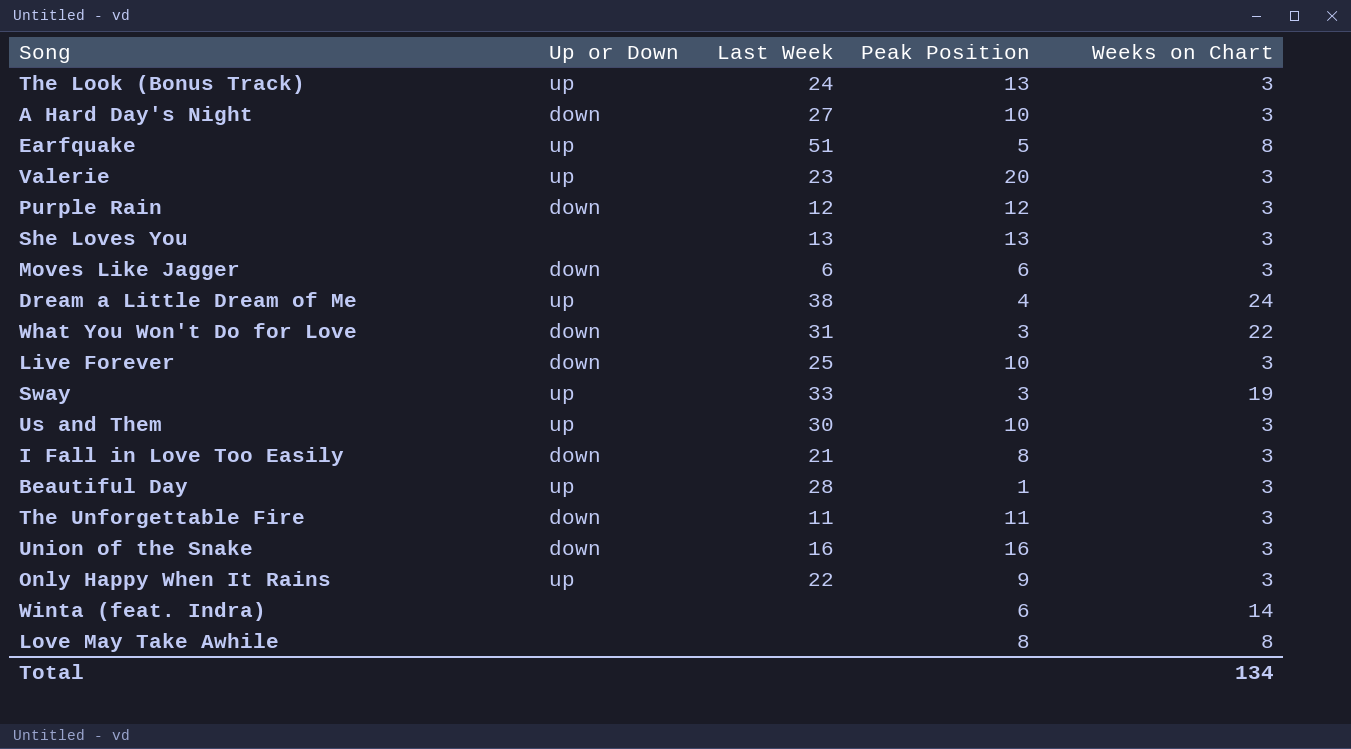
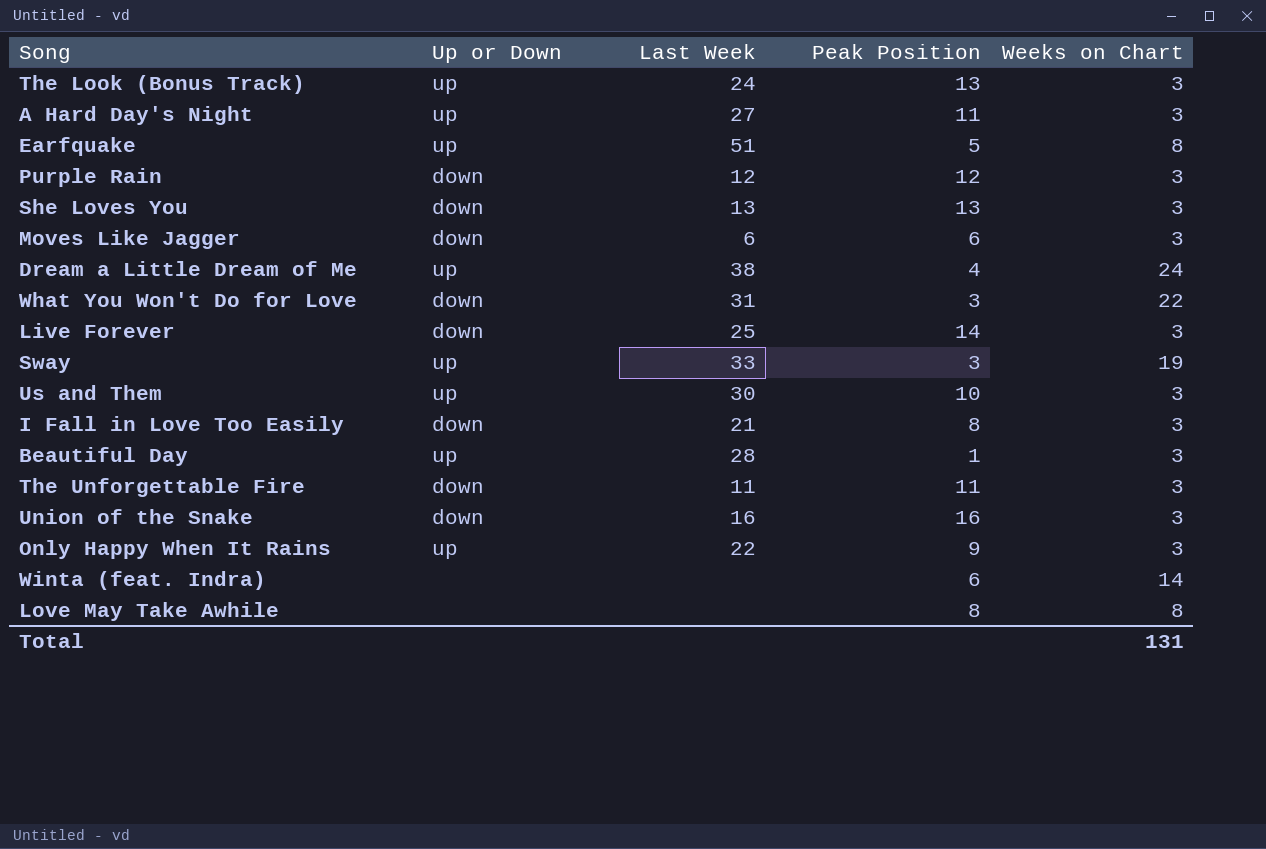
row Valerie: up | 23 | 20 | 3 -> none
A Hard Day's Night | Up or Down: down -> up
A Hard Day's Night | Peak Position: 10 -> 11
She Loves You | Up or Down: none -> down
Live Forever | Peak Position: 10 -> 14
Total | Weeks on Chart: 134 -> 131

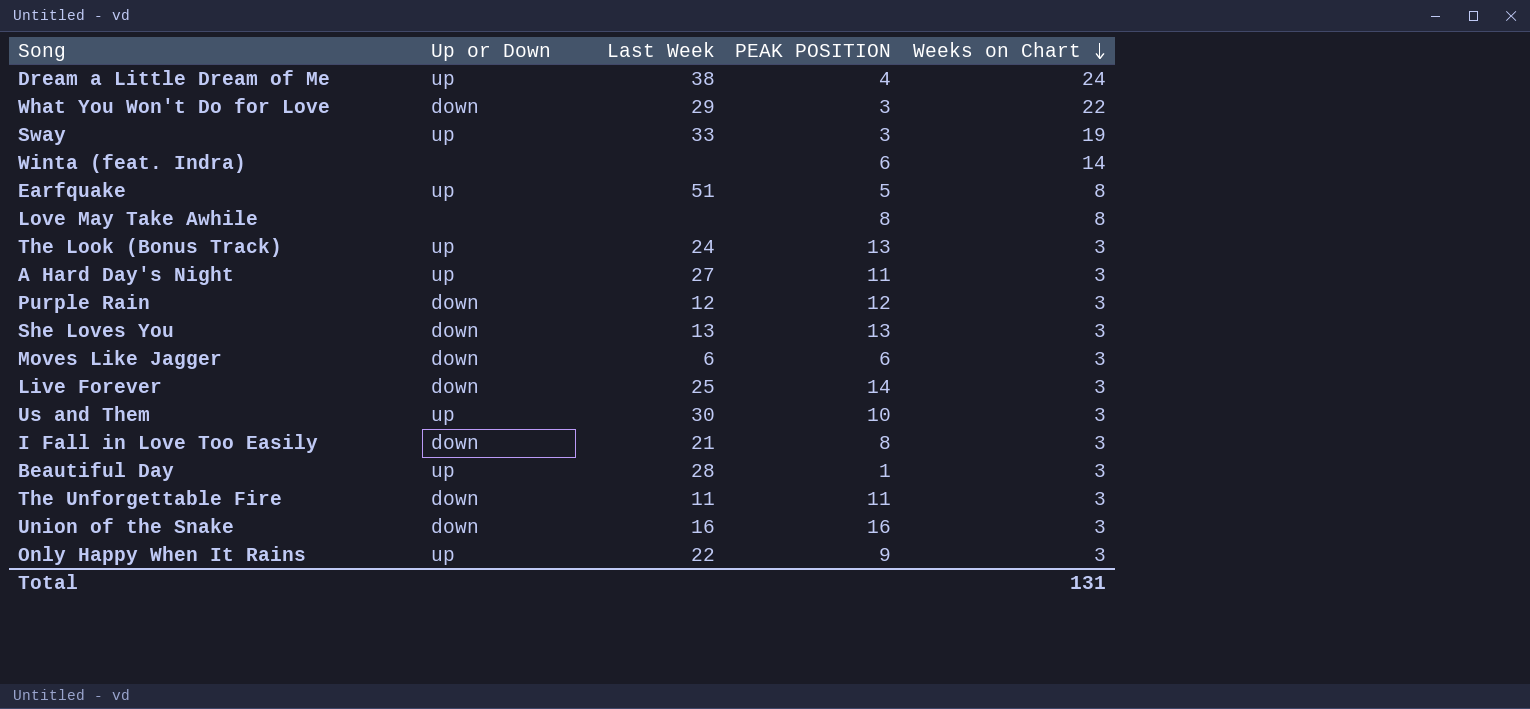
row order: none -> Weeks on Chart descending
column name: Peak Position -> PEAK POSITION
What You Won't Do for Love | Last Week: 31 -> 29

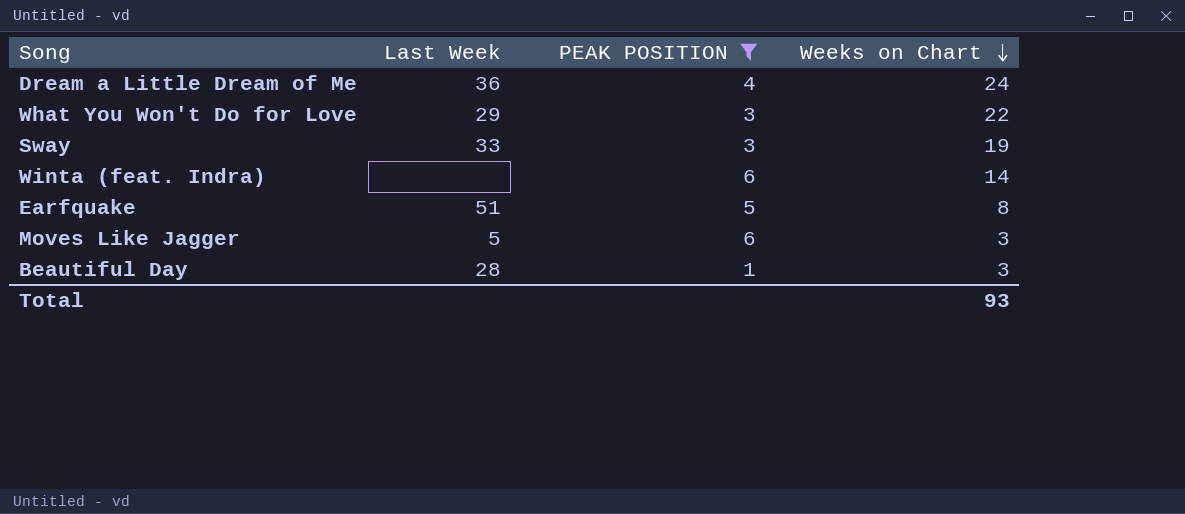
filter: none -> PEAK POSITION <= 6
column Up or Down | position: 2 -> none
Dream a Little Dream of Me | Last Week: 38 -> 36
Moves Like Jagger | Last Week: 6 -> 5
Total | Weeks on Chart: 131 -> 93

